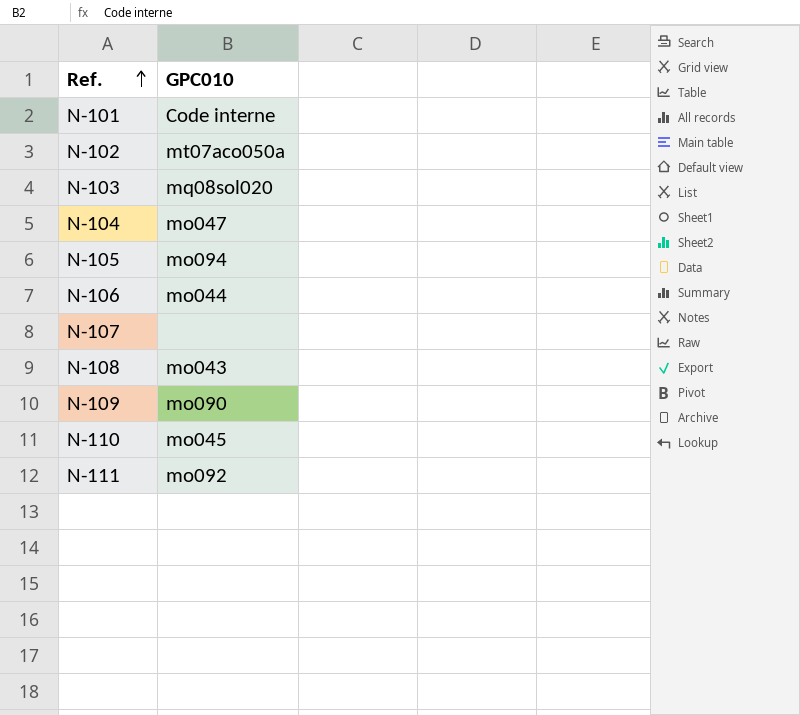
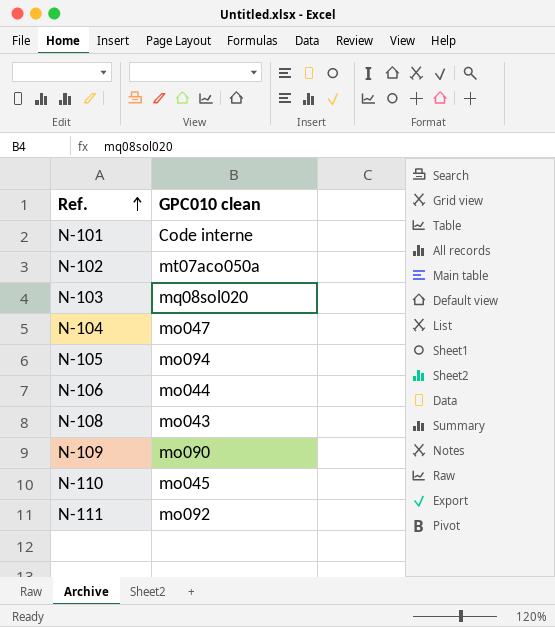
column name: GPC010 -> GPC010 clean
row N-107: none -> none

